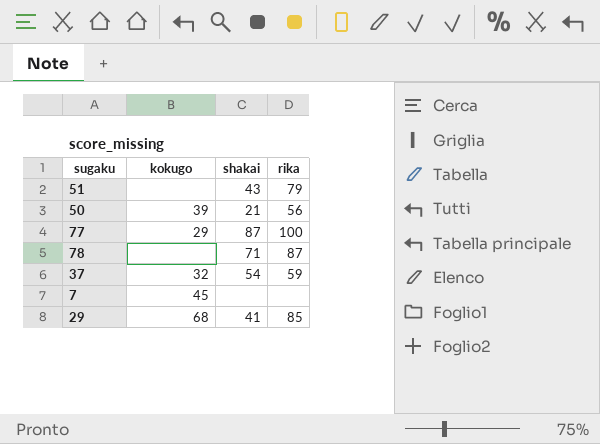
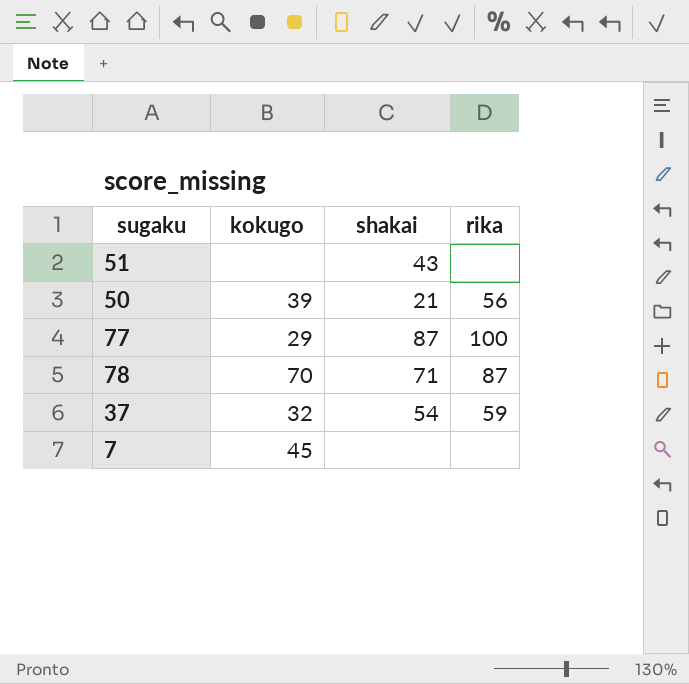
row 29: 68 | 41 | 85 -> none
51 | rika: 79 -> none
78 | kokugo: none -> 70

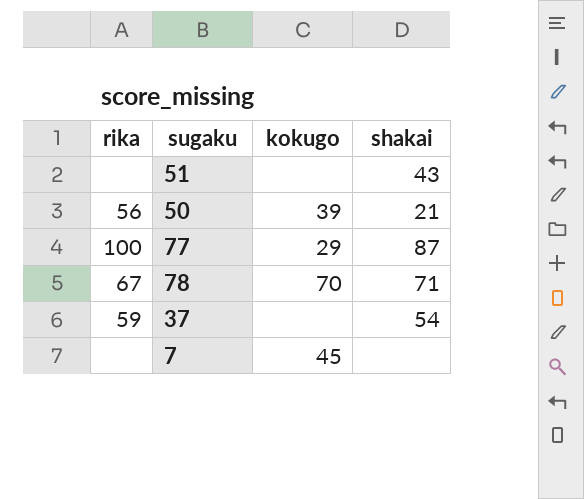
column rika | position: 4 -> 1
78 | rika: 87 -> 67
37 | kokugo: 32 -> none

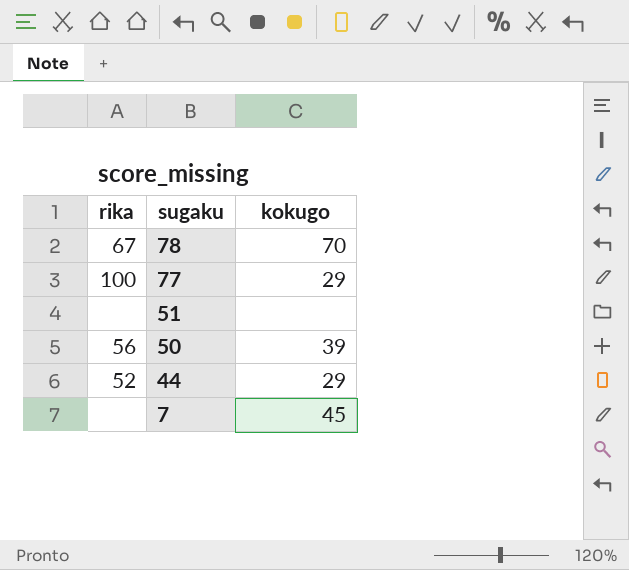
row order: none -> sugaku descending
column shakai | position: 4 -> none
row 37: 59 | none | 54 -> none
row 44: none -> 52 | 29

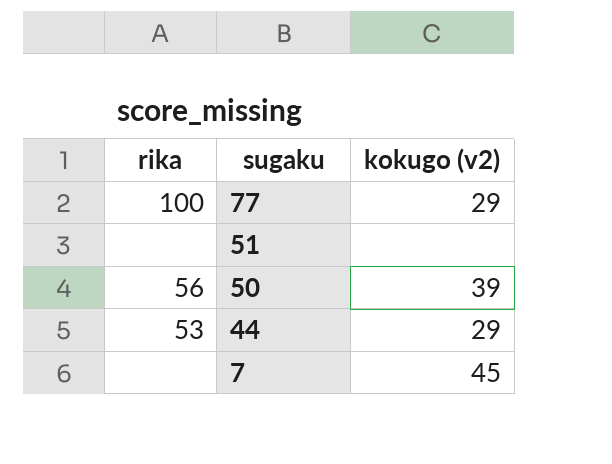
column name: kokugo -> kokugo (v2)
row 78: 67 | 70 -> none
44 | rika: 52 -> 53

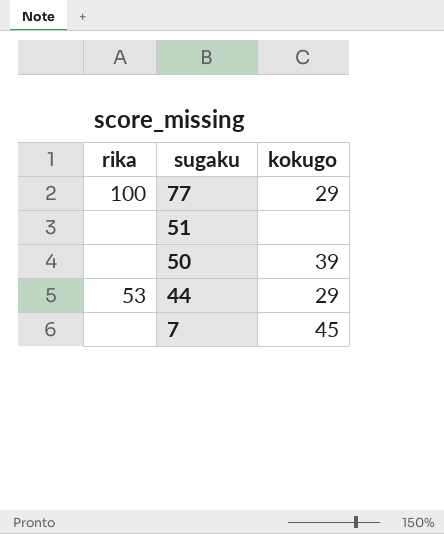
column name: kokugo (v2) -> kokugo
50 | rika: 56 -> none

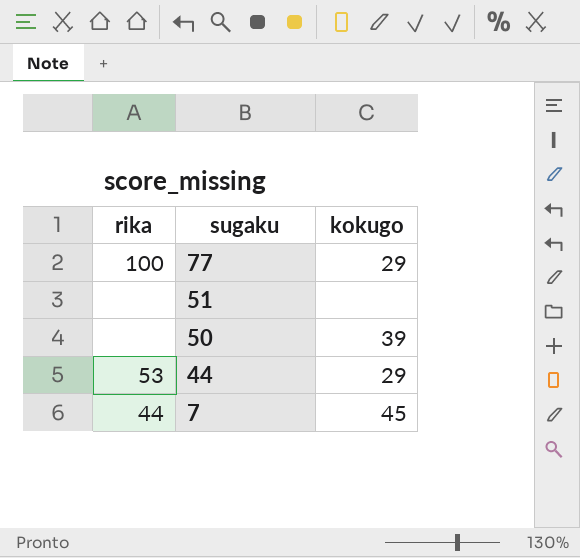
7 | rika: none -> 44

